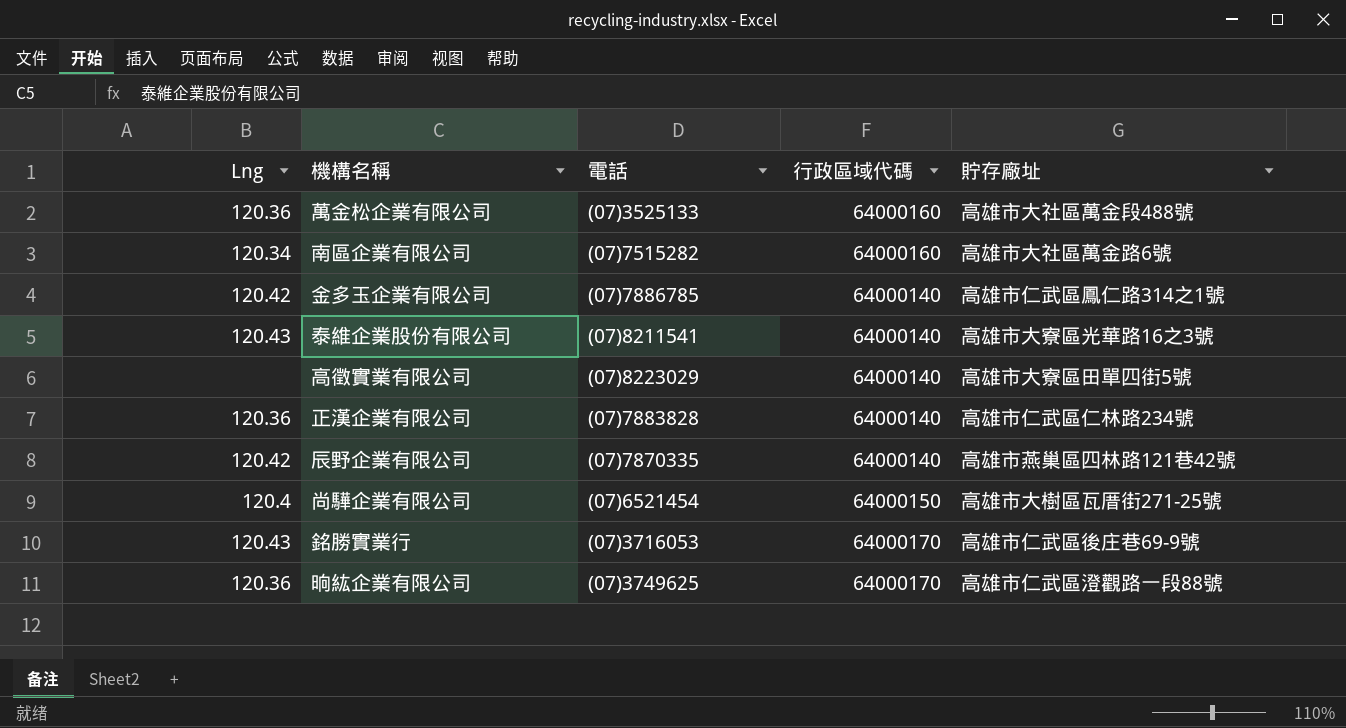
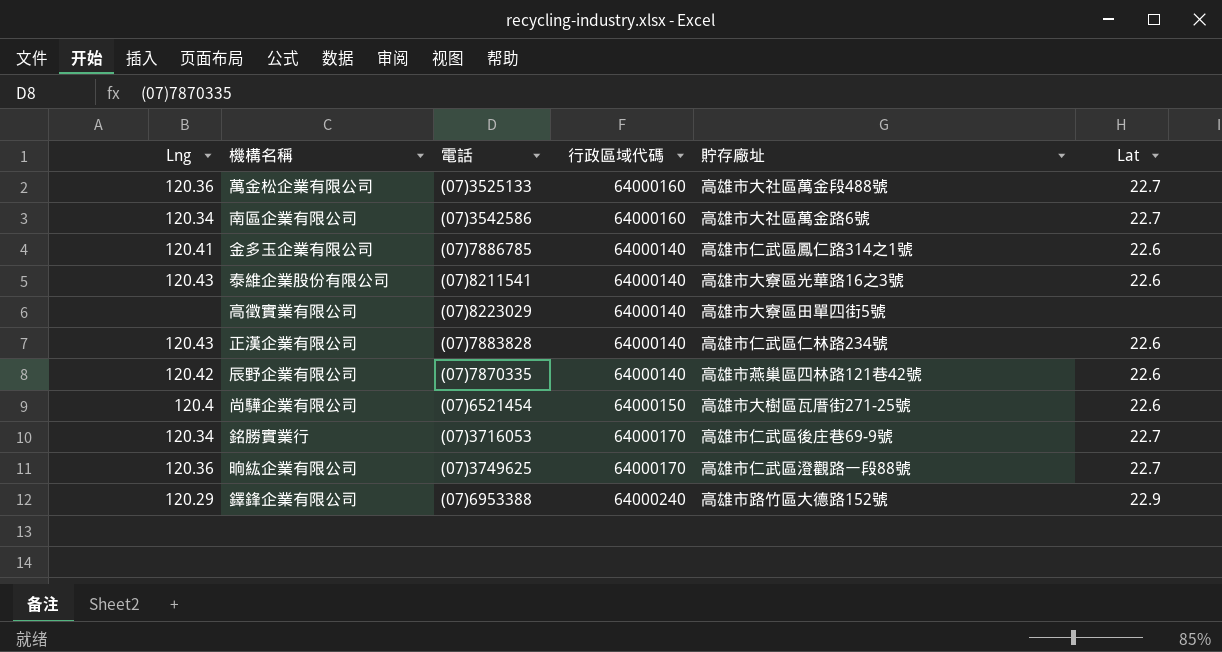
column Lat | position: none -> 6
南區企業有限公司 | 電話: (07)7515282 -> (07)3542586
金多玉企業有限公司 | Lng: 120.42 -> 120.41
正漢企業有限公司 | Lng: 120.36 -> 120.43
銘勝實業行 | Lng: 120.43 -> 120.34
row 鐸鋒企業有限公司: none -> 120.29 | (07)6953388 | 64000240 | 高雄市路竹區大德路152號 | 22.9

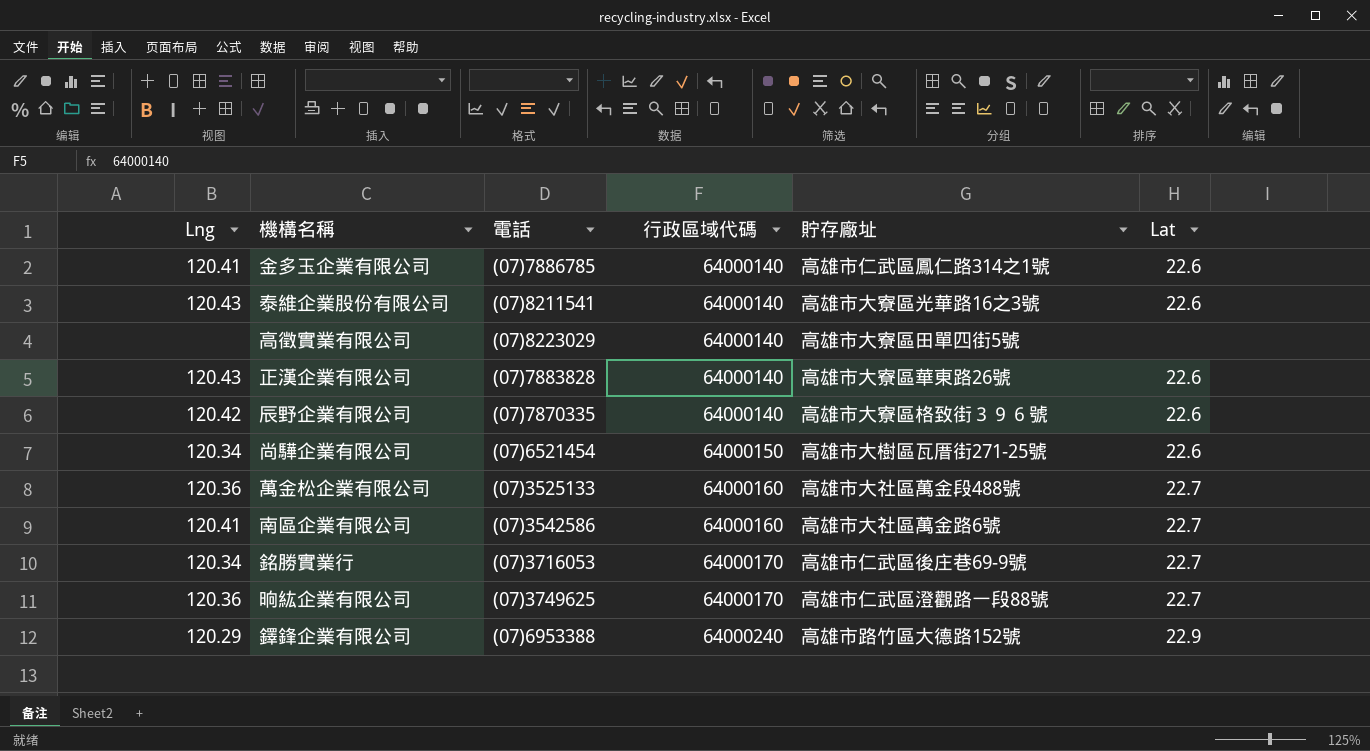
row order: none -> 行政區域代碼 ascending
正漢企業有限公司 | 貯存廠址: 高雄市仁武區仁林路234號 -> 高雄市大寮區華東路26號
辰野企業有限公司 | 貯存廠址: 高雄市燕巢區四林路121巷42號 -> 高雄市大寮區格致街３９６號
尚驊企業有限公司 | Lng: 120.4 -> 120.34
南區企業有限公司 | Lng: 120.34 -> 120.41

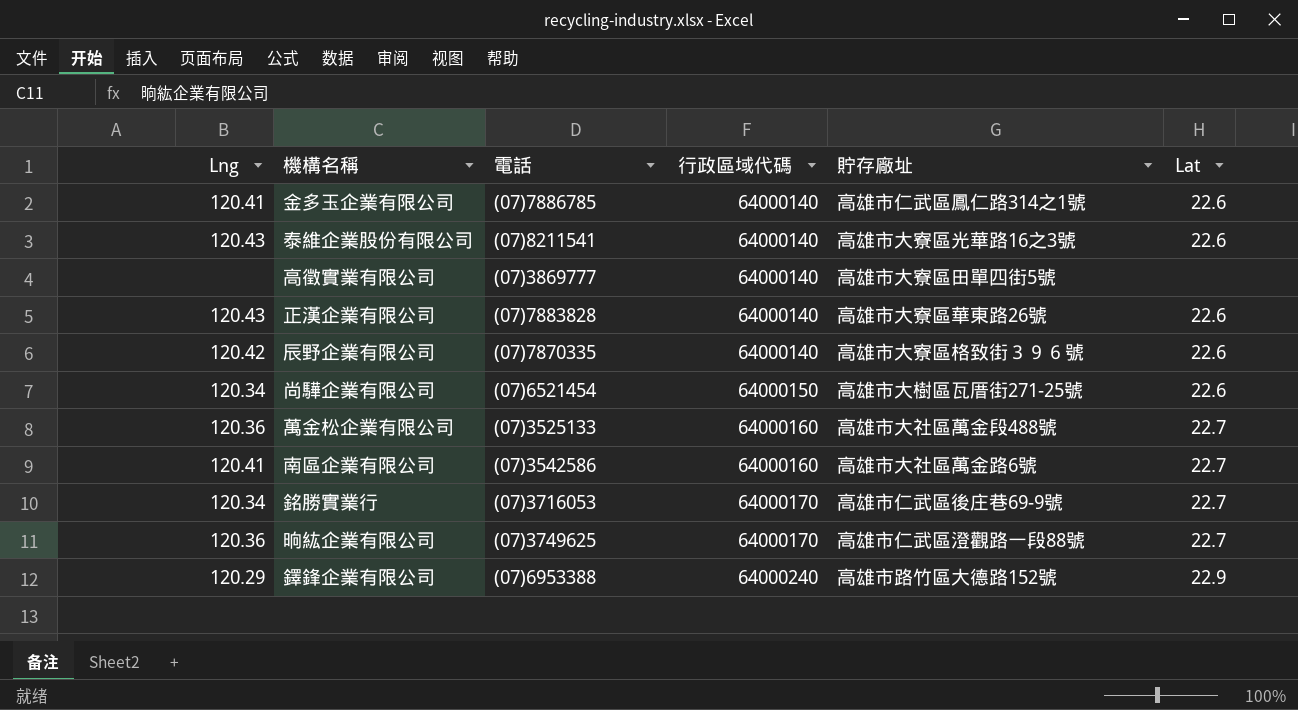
高徵實業有限公司 | 電話: (07)8223029 -> (07)3869777

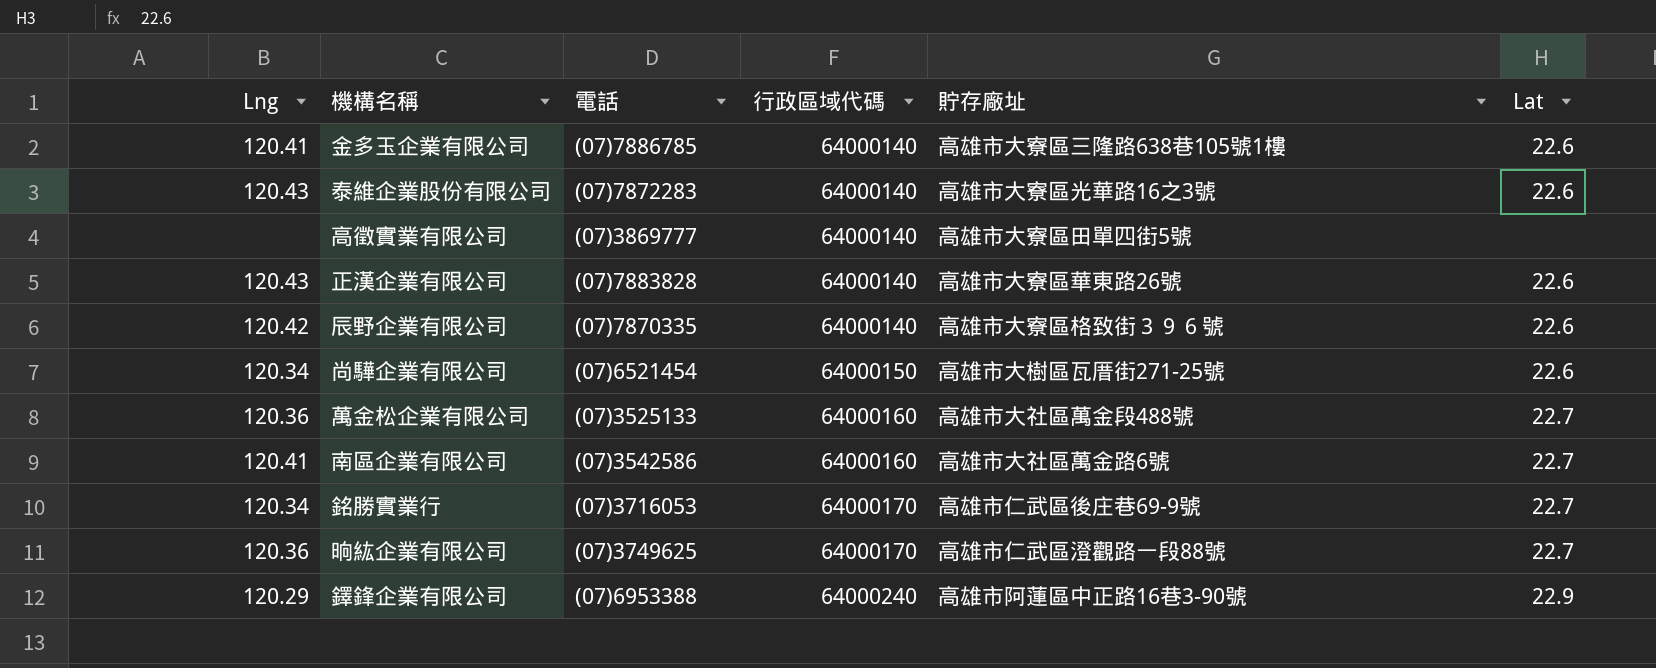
金多玉企業有限公司 | 貯存廠址: 高雄市仁武區鳳仁路314之1號 -> 高雄市大寮區三隆路638巷105號1樓
泰維企業股份有限公司 | 電話: (07)8211541 -> (07)7872283
鐸鋒企業有限公司 | 貯存廠址: 高雄市路竹區大德路152號 -> 高雄市阿蓮區中正路16巷3-90號

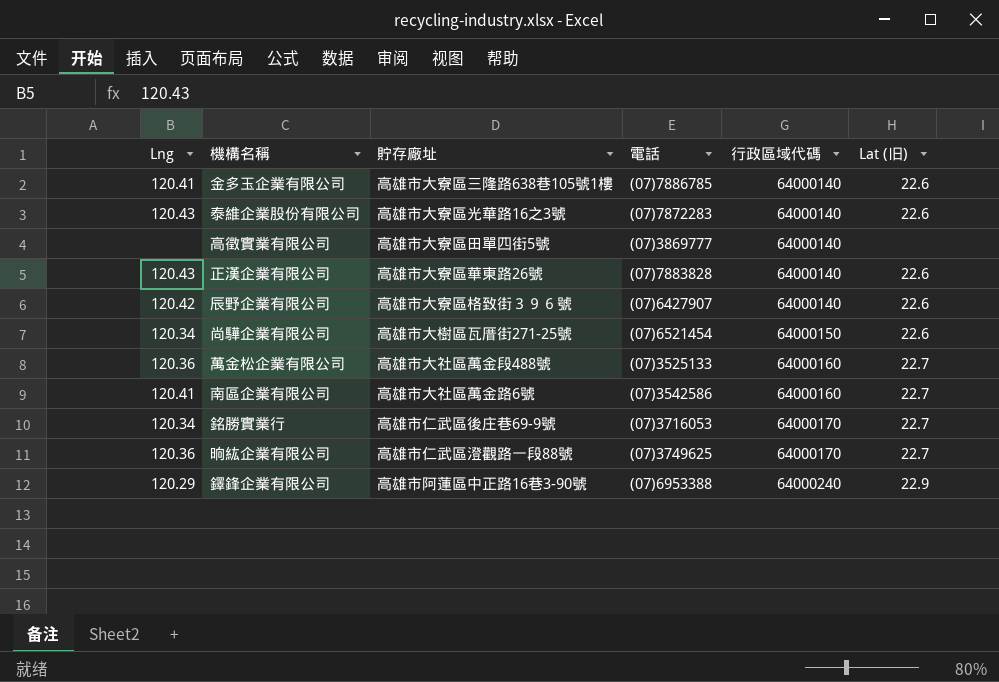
column 貯存廠址 | position: 5 -> 3
column name: Lat -> Lat (旧)
辰野企業有限公司 | 電話: (07)7870335 -> (07)6427907

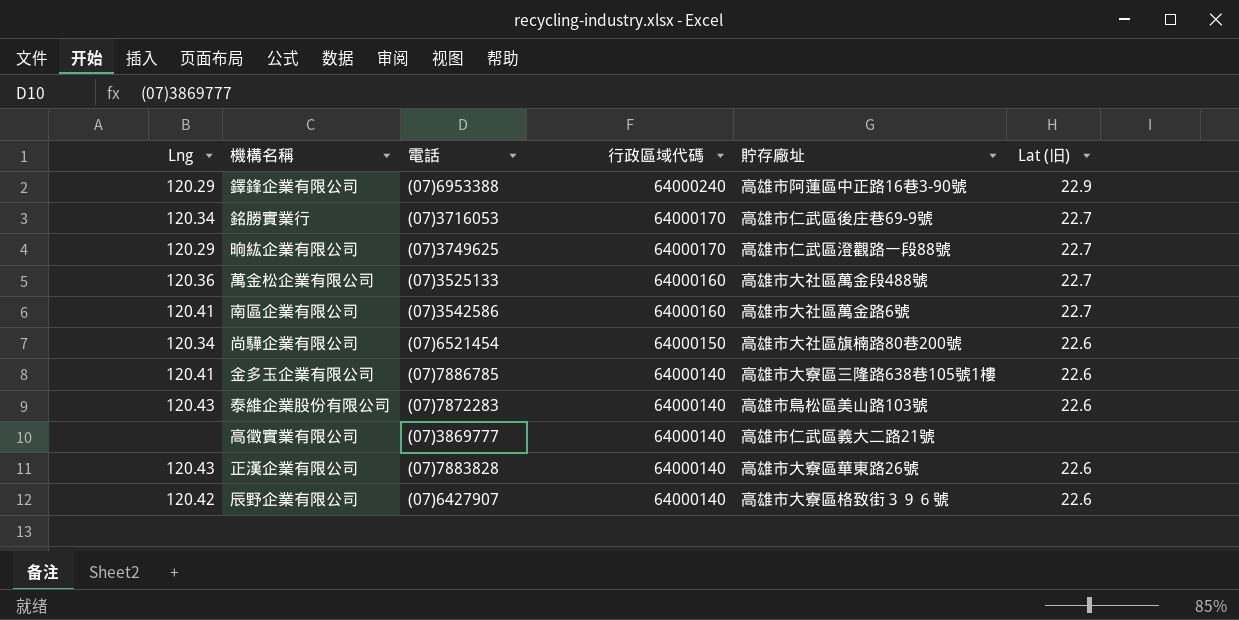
row order: 行政區域代碼 ascending -> 行政區域代碼 descending
column 貯存廠址 | position: 3 -> 5
晌紘企業有限公司 | Lng: 120.36 -> 120.29
尚驊企業有限公司 | 貯存廠址: 高雄市大樹區瓦厝街271-25號 -> 高雄市大社區旗楠路80巷200號
泰維企業股份有限公司 | 貯存廠址: 高雄市大寮區光華路16之3號 -> 高雄市鳥松區美山路103號
高徵實業有限公司 | 貯存廠址: 高雄市大寮區田單四街5號 -> 高雄市仁武區義大二路21號

